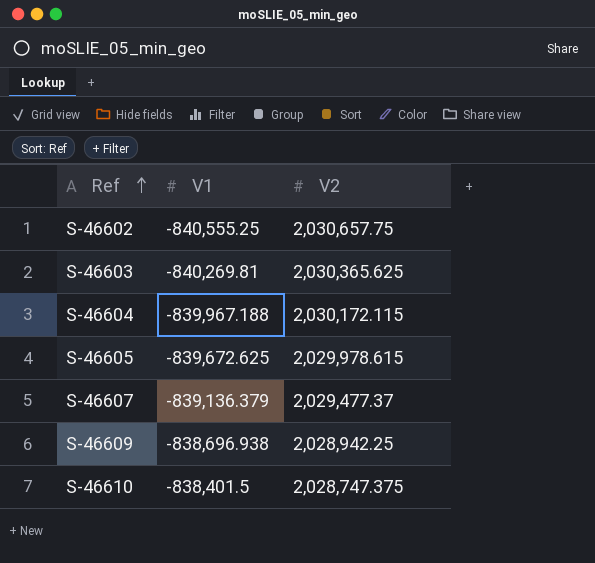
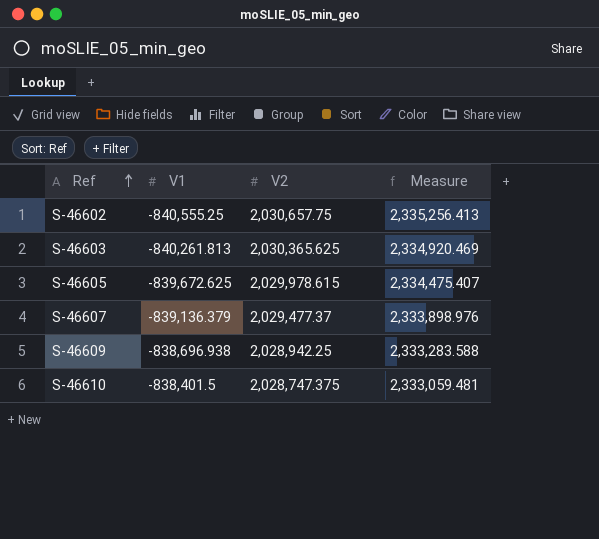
column Measure | formula: none -> [V2] * 1.15
row S-46604: -839,967.188 | 2,030,172.115 -> none
S-46603 | V1: -840,269.81 -> -840,261.813

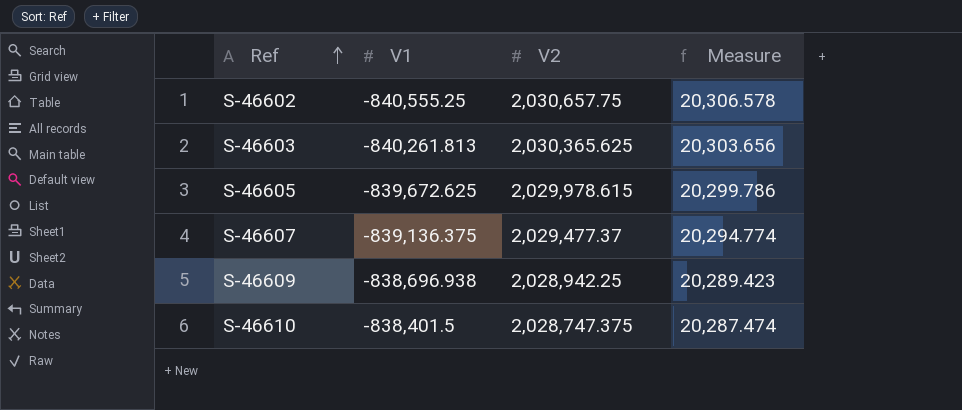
column Measure | formula: [V2] * 1.15 -> [V2] * 0.01
S-46607 | V1: -839,136.379 -> -839,136.375

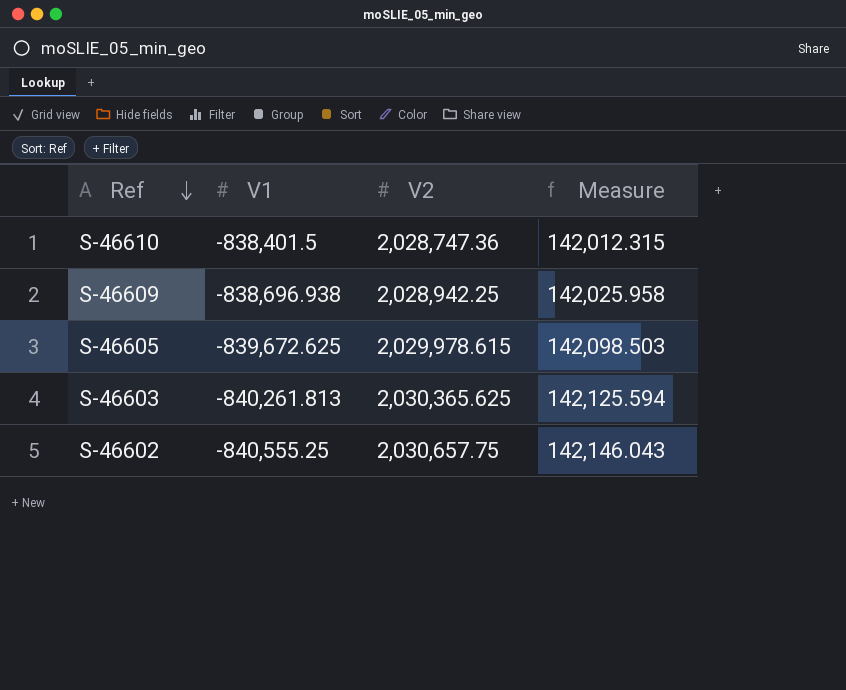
row order: Ref ascending -> Ref descending
column Measure | formula: [V2] * 0.01 -> [V2] * 0.07
row S-46607: -839,136.375 | 2,029,477.37 | 20,294.774 -> none
S-46610 | V2: 2,028,747.375 -> 2,028,747.36

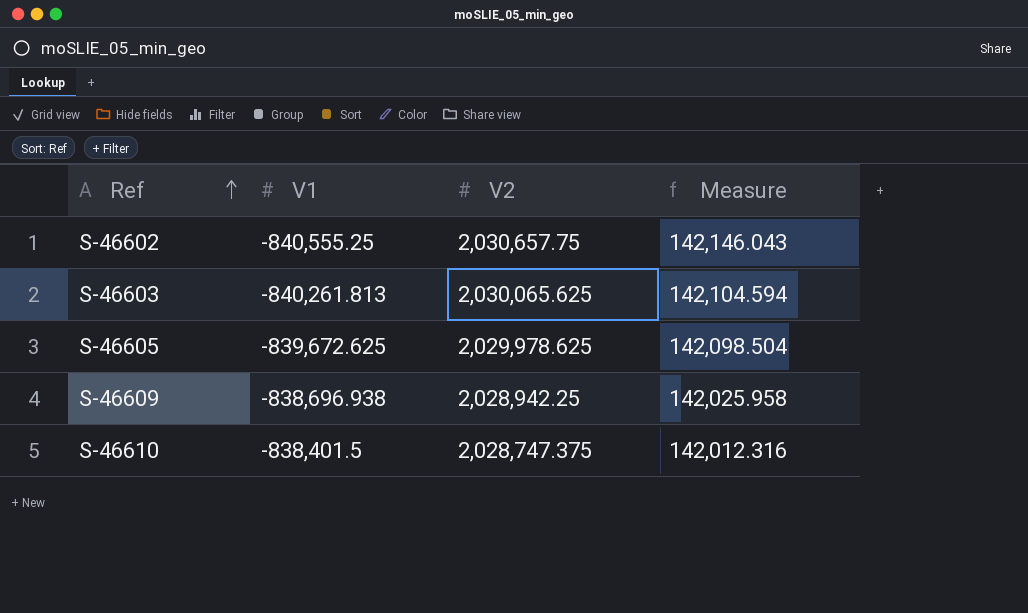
row order: Ref descending -> Ref ascending
S-46603 | V2: 2,030,365.625 -> 2,030,065.625
S-46603 | Measure: 142,125.594 -> 142,104.594
S-46605 | V2: 2,029,978.615 -> 2,029,978.625
S-46605 | Measure: 142,098.503 -> 142,098.504
S-46610 | V2: 2,028,747.36 -> 2,028,747.375
S-46610 | Measure: 142,012.315 -> 142,012.316

